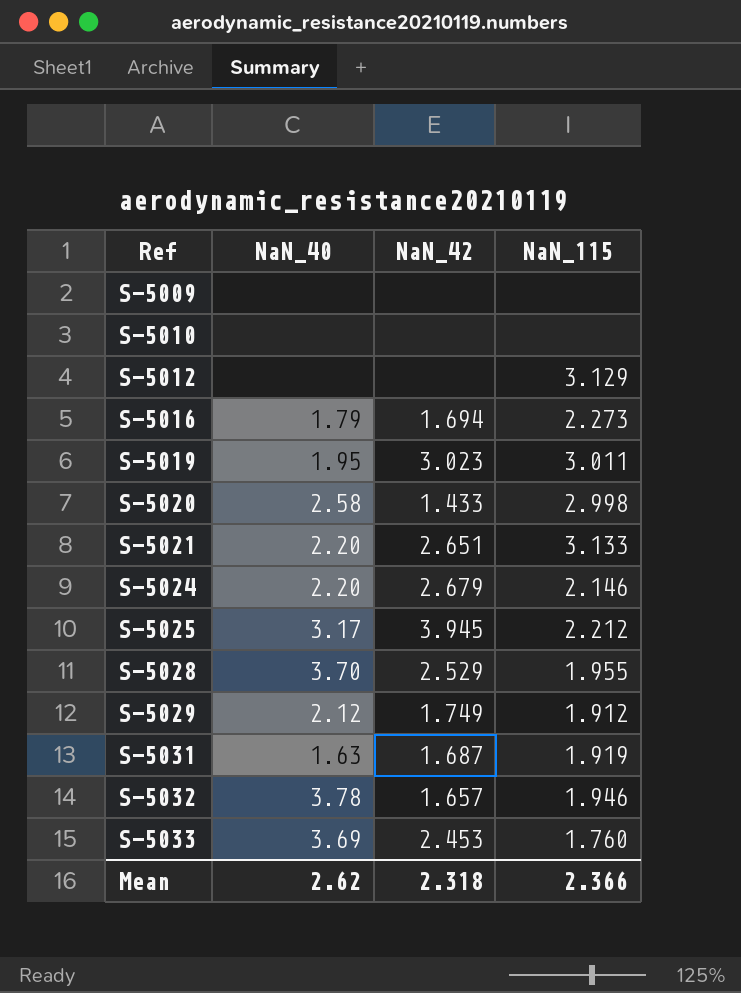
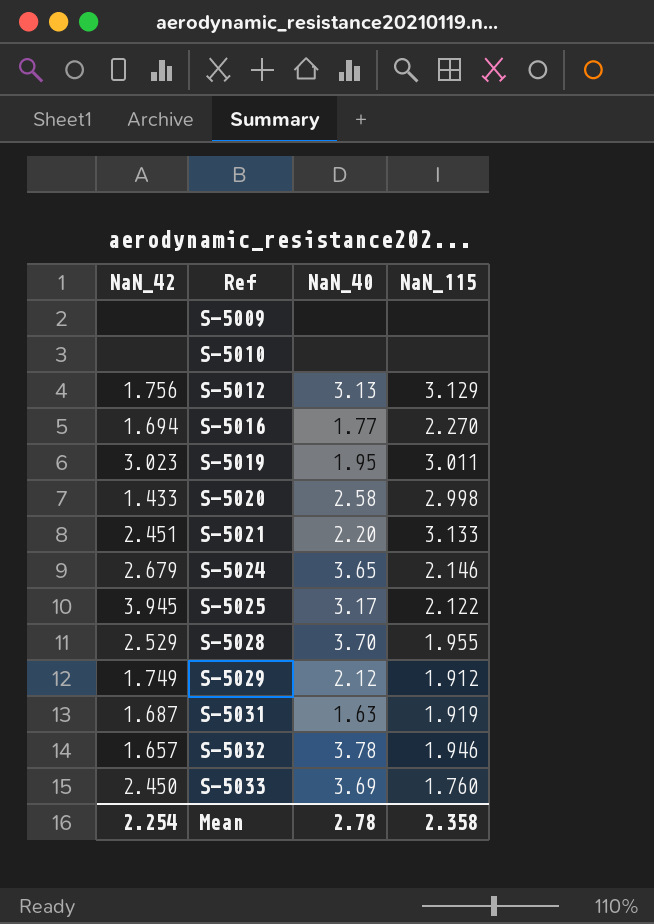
column NaN_42 | position: 3 -> 1
S-5012 | NaN_42: none -> 1.756
S-5012 | NaN_40: none -> 3.13
S-5016 | NaN_40: 1.79 -> 1.77
S-5016 | NaN_115: 2.273 -> 2.270
S-5021 | NaN_42: 2.651 -> 2.451
S-5024 | NaN_40: 2.20 -> 3.65
S-5025 | NaN_115: 2.212 -> 2.122
S-5033 | NaN_42: 2.453 -> 2.450
Mean | NaN_42: 2.318 -> 2.254
Mean | NaN_40: 2.62 -> 2.78
Mean | NaN_115: 2.366 -> 2.358

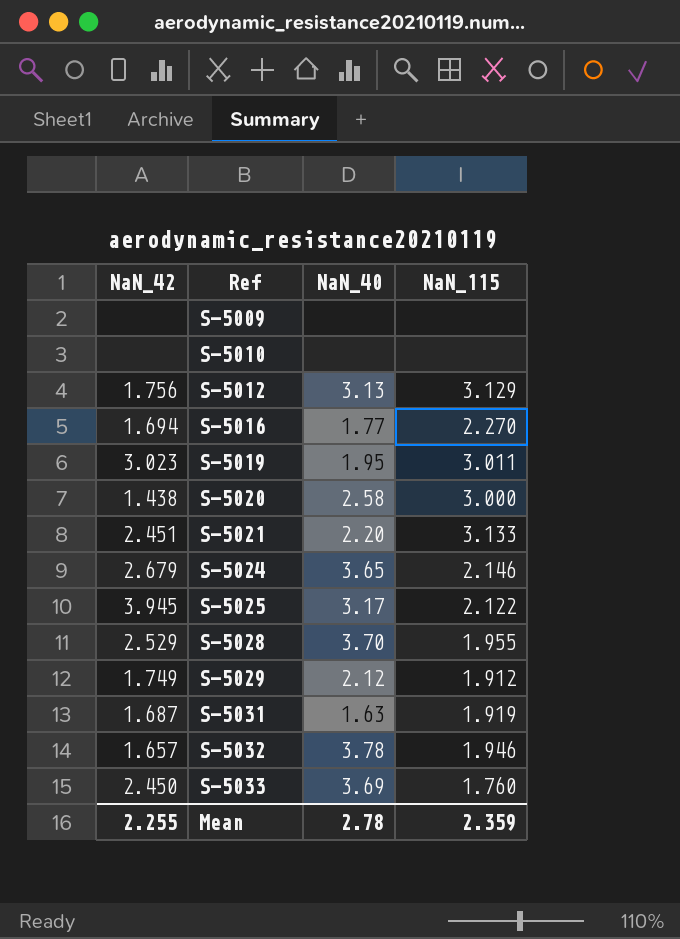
S-5020 | NaN_42: 1.433 -> 1.438
S-5020 | NaN_115: 2.998 -> 3.000
Mean | NaN_42: 2.254 -> 2.255
Mean | NaN_115: 2.358 -> 2.359

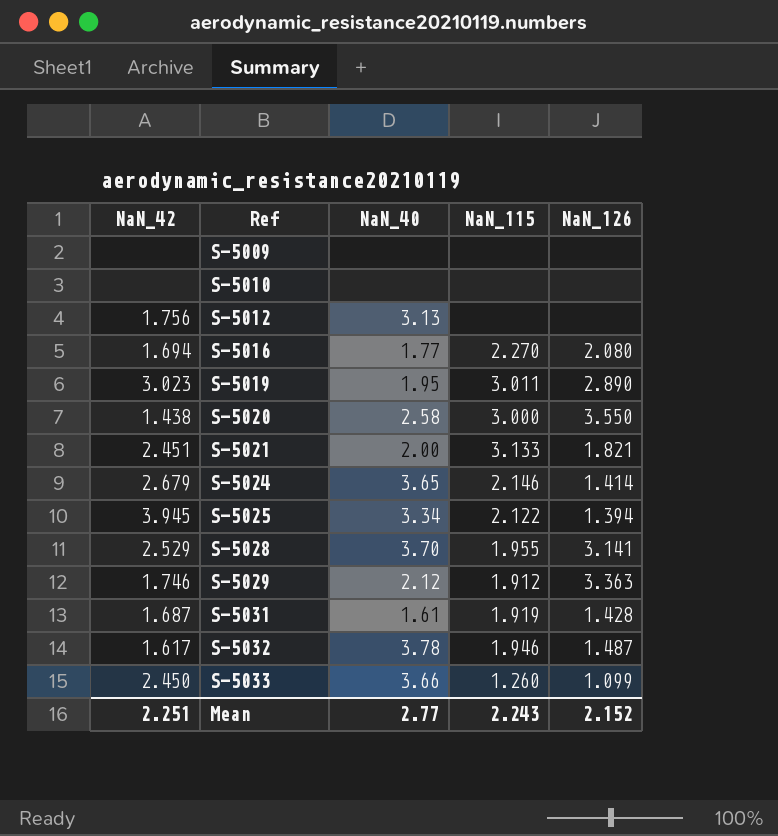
column NaN_126 | position: none -> 5
S-5012 | NaN_115: 3.129 -> none
S-5021 | NaN_40: 2.20 -> 2.00
S-5025 | NaN_40: 3.17 -> 3.34
S-5029 | NaN_42: 1.749 -> 1.746
S-5031 | NaN_40: 1.63 -> 1.61
S-5032 | NaN_42: 1.657 -> 1.617
S-5033 | NaN_40: 3.69 -> 3.66
S-5033 | NaN_115: 1.760 -> 1.260
Mean | NaN_42: 2.255 -> 2.251
Mean | NaN_40: 2.78 -> 2.77
Mean | NaN_115: 2.359 -> 2.243

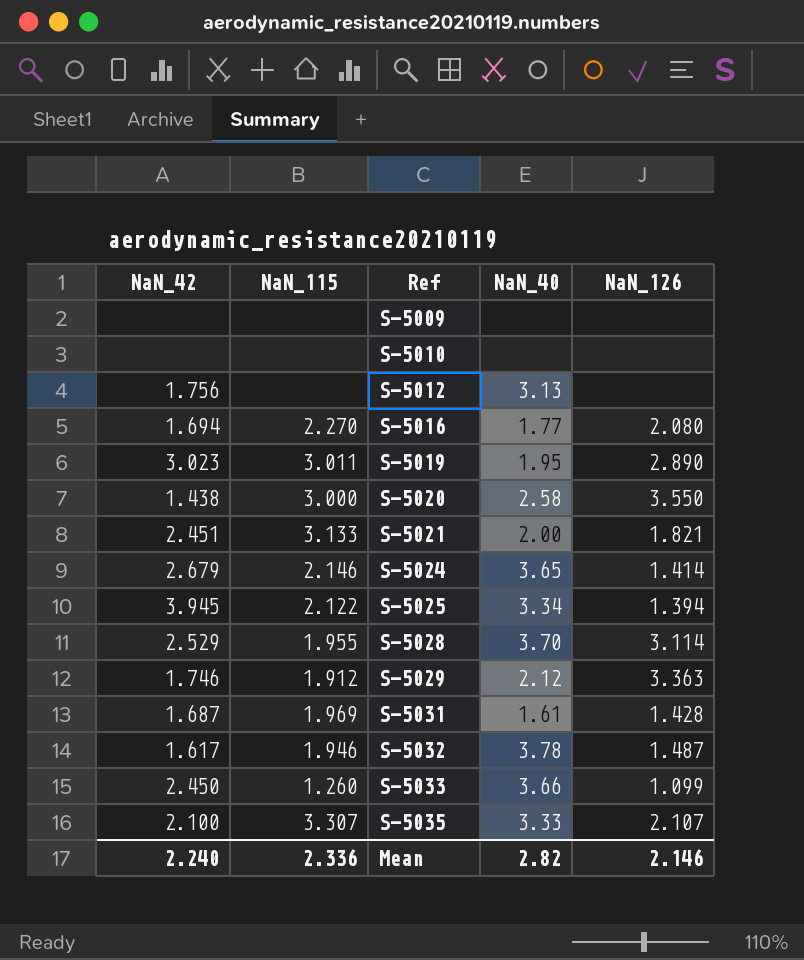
column NaN_115 | position: 4 -> 2
S-5028 | NaN_126: 3.141 -> 3.114
S-5031 | NaN_115: 1.919 -> 1.969
row S-5035: none -> 2.100 | 3.307 | 3.33 | 2.107
Mean | NaN_42: 2.251 -> 2.240
Mean | NaN_115: 2.243 -> 2.336
Mean | NaN_40: 2.77 -> 2.82
Mean | NaN_126: 2.152 -> 2.146

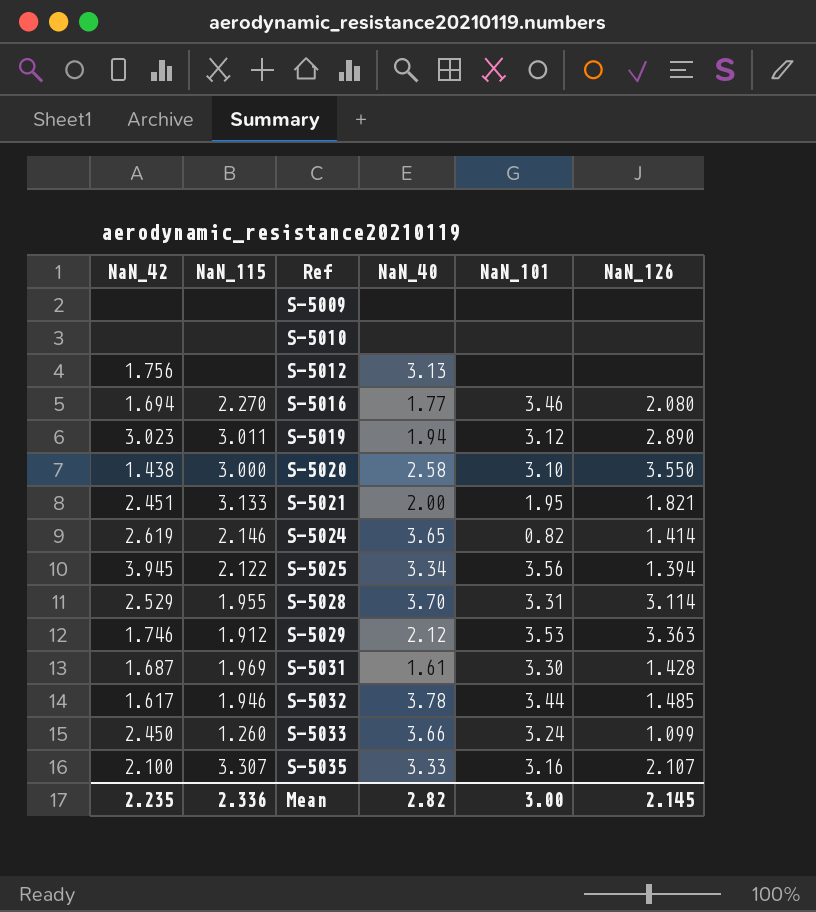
column NaN_101 | position: none -> 5
S-5019 | NaN_40: 1.95 -> 1.94
S-5024 | NaN_42: 2.679 -> 2.619
S-5032 | NaN_126: 1.487 -> 1.485
Mean | NaN_42: 2.240 -> 2.235
Mean | NaN_126: 2.146 -> 2.145

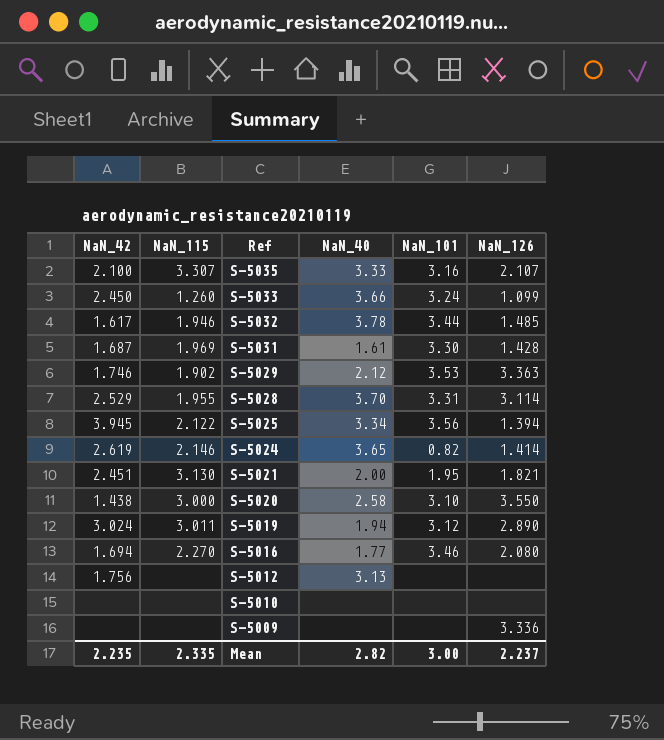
row order: Ref ascending -> Ref descending
S-5029 | NaN_115: 1.912 -> 1.902
S-5021 | NaN_115: 3.133 -> 3.130
S-5019 | NaN_42: 3.023 -> 3.024
S-5009 | NaN_126: none -> 3.336
Mean | NaN_115: 2.336 -> 2.335
Mean | NaN_126: 2.145 -> 2.237

